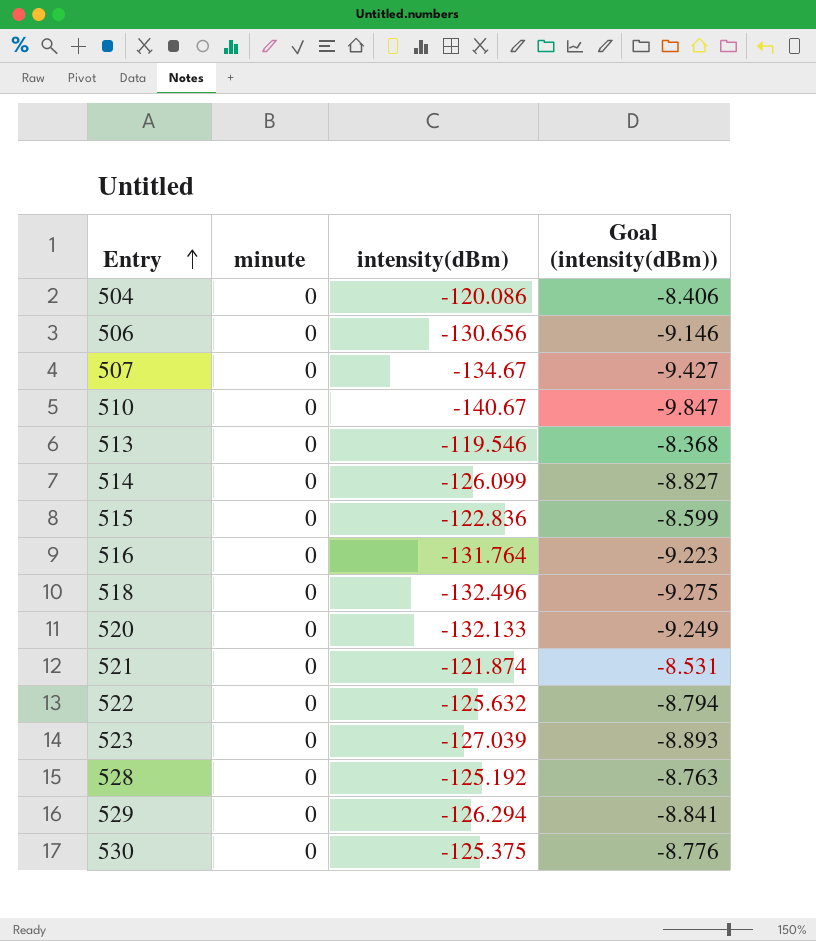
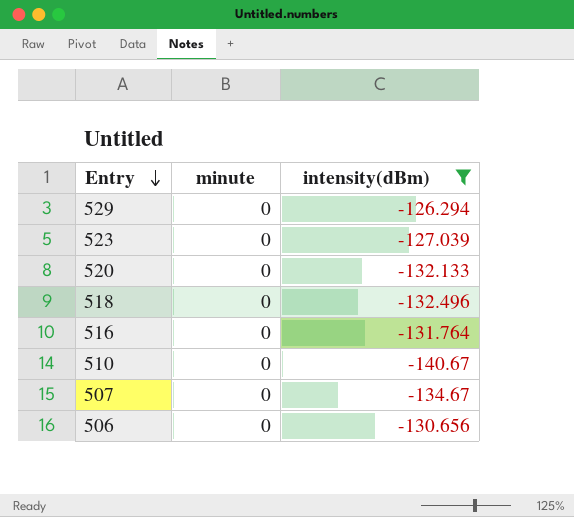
filter: none -> intensity(dBm) <= -126.294
row order: Entry ascending -> Entry descending
column Goal (intensity(dBm)) | formula: [intensity(dBm)] * 0.07 -> none

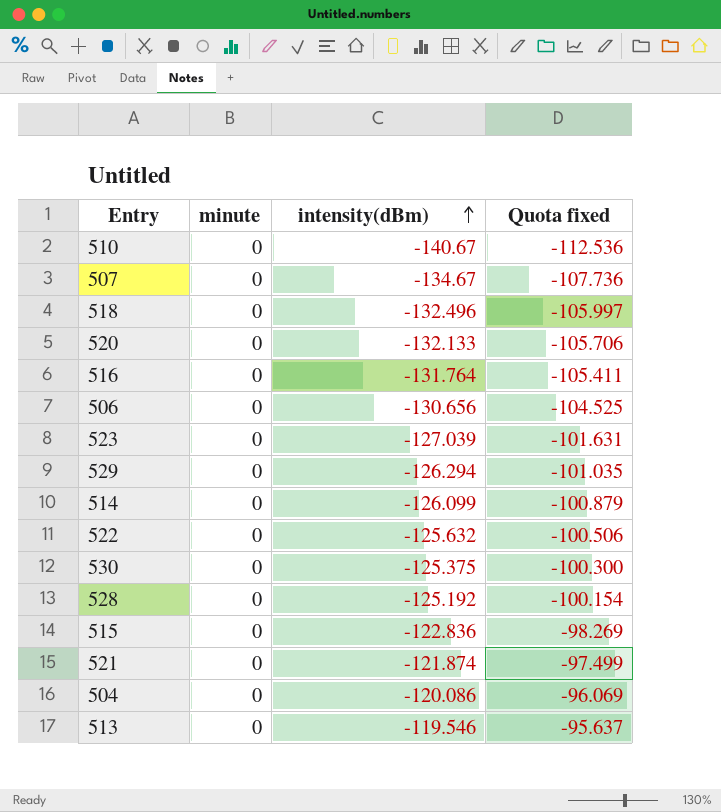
filter: intensity(dBm) <= -126.294 -> none
row order: Entry descending -> intensity(dBm) ascending
column Quota fixed | formula: none -> [intensity(dBm)] * 0.8

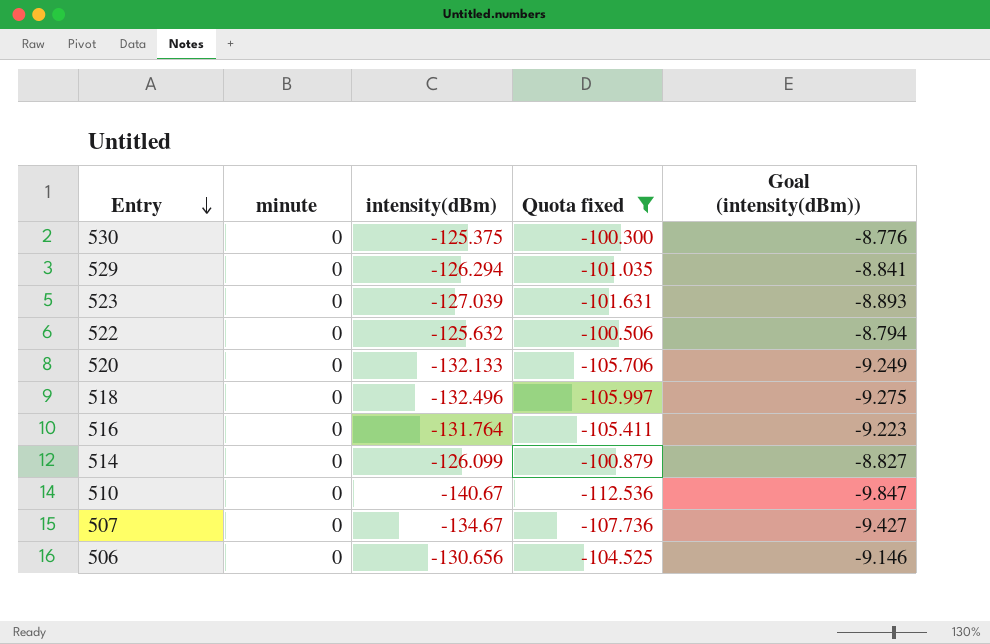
filter: none -> Quota fixed <= -100.300
row order: intensity(dBm) ascending -> Entry descending
column Goal (intensity(dBm)) | formula: none -> [intensity(dBm)] * 0.07

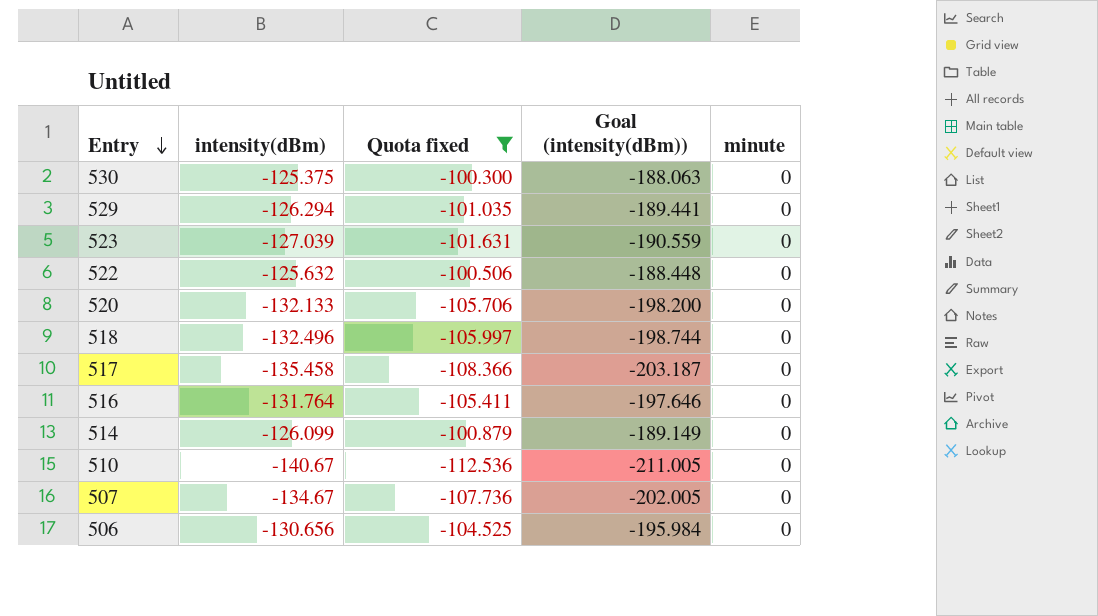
column Goal (intensity(dBm)) | formula: [intensity(dBm)] * 0.07 -> [intensity(dBm)] * 1.5
column minute | position: 2 -> 5
row 517: none -> -135.458 | -108.366 | -203.187 | 0

